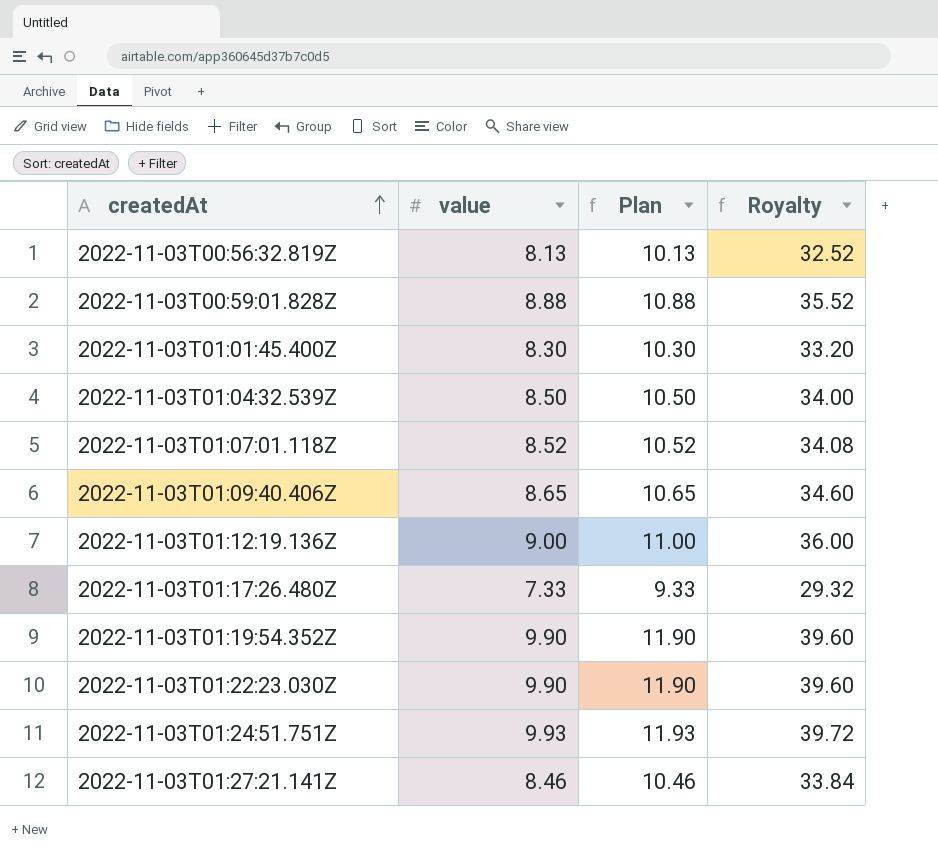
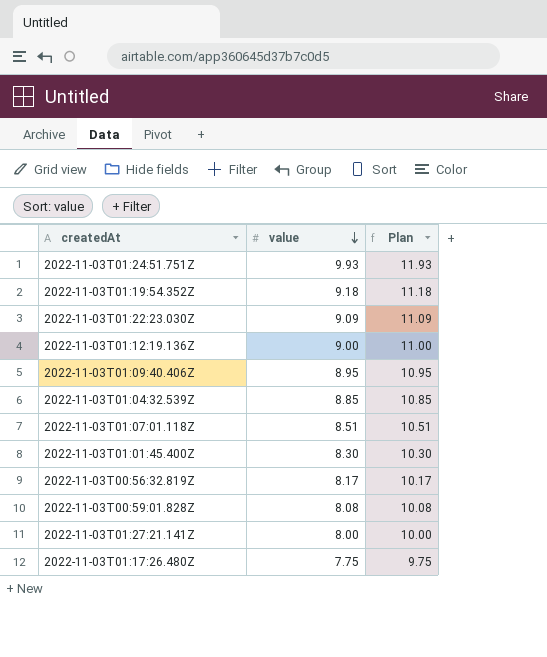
row order: createdAt ascending -> value descending
column Royalty | formula: [value] * 4 -> none
2022-11-03T01:19:54.352Z | value: 9.90 -> 9.18
2022-11-03T01:19:54.352Z | Plan: 11.90 -> 11.18
2022-11-03T01:22:23.030Z | value: 9.90 -> 9.09
2022-11-03T01:22:23.030Z | Plan: 11.90 -> 11.09
2022-11-03T01:09:40.406Z | value: 8.65 -> 8.95
2022-11-03T01:09:40.406Z | Plan: 10.65 -> 10.95
2022-11-03T01:04:32.539Z | value: 8.50 -> 8.85
2022-11-03T01:04:32.539Z | Plan: 10.50 -> 10.85
2022-11-03T01:07:01.118Z | value: 8.52 -> 8.51
2022-11-03T01:07:01.118Z | Plan: 10.52 -> 10.51
2022-11-03T00:56:32.819Z | value: 8.13 -> 8.17
2022-11-03T00:56:32.819Z | Plan: 10.13 -> 10.17
2022-11-03T00:59:01.828Z | value: 8.88 -> 8.08
2022-11-03T00:59:01.828Z | Plan: 10.88 -> 10.08
2022-11-03T01:27:21.141Z | value: 8.46 -> 8.00
2022-11-03T01:27:21.141Z | Plan: 10.46 -> 10.00
2022-11-03T01:17:26.480Z | value: 7.33 -> 7.75
2022-11-03T01:17:26.480Z | Plan: 9.33 -> 9.75

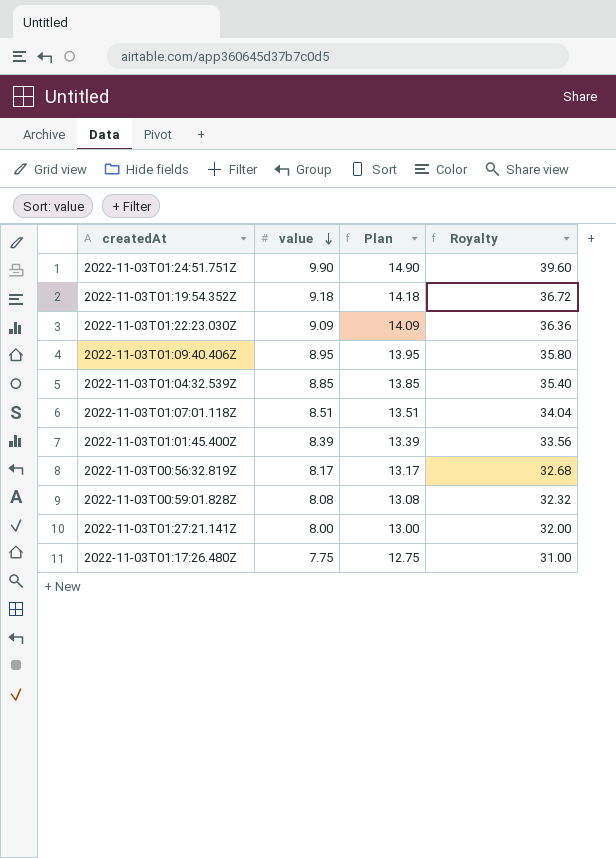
column Plan | formula: [value] + 2 -> [value] + 5
column Royalty | formula: none -> [value] * 4
row 2022-11-03T01:12:19.136Z: 9.00 | 11.00 -> none
2022-11-03T01:24:51.751Z | value: 9.93 -> 9.90
2022-11-03T01:01:45.400Z | value: 8.30 -> 8.39

